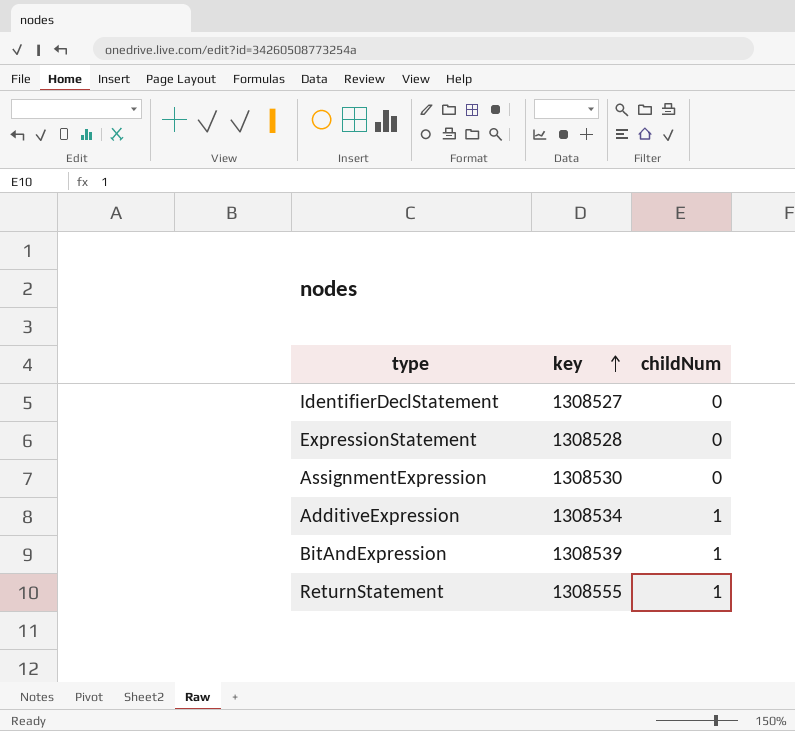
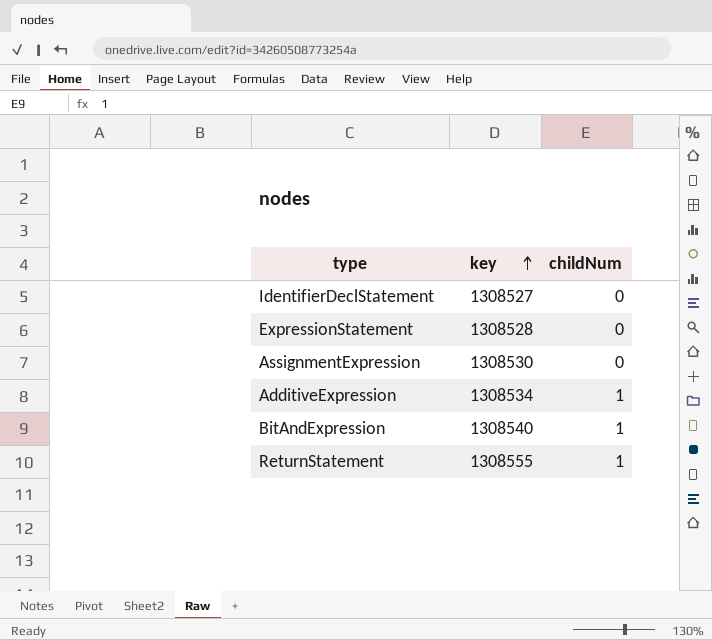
BitAndExpression | key: 1308539 -> 1308540

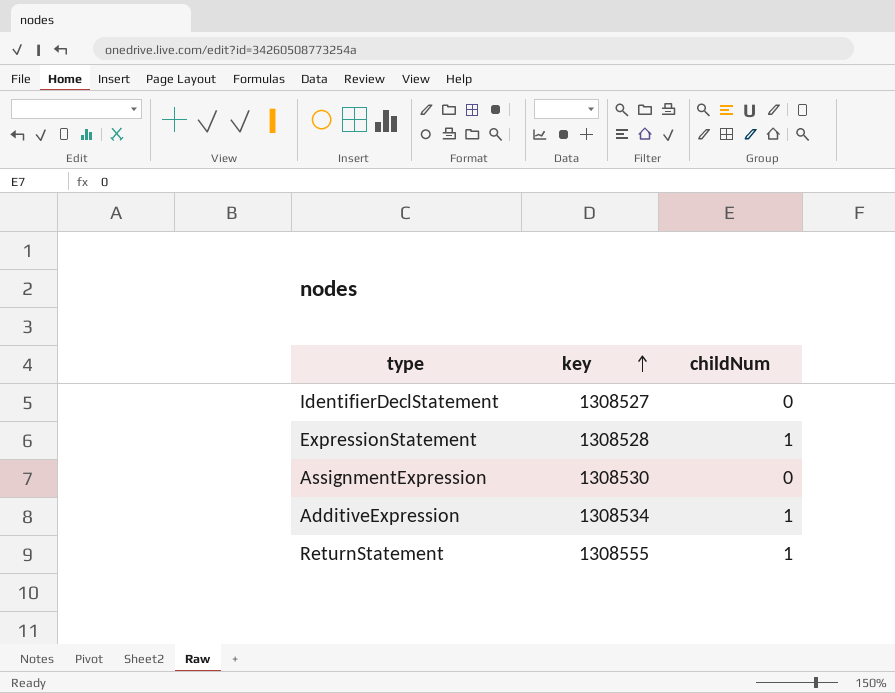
row BitAndExpression: 1308540 | 1 -> none
ExpressionStatement | childNum: 0 -> 1

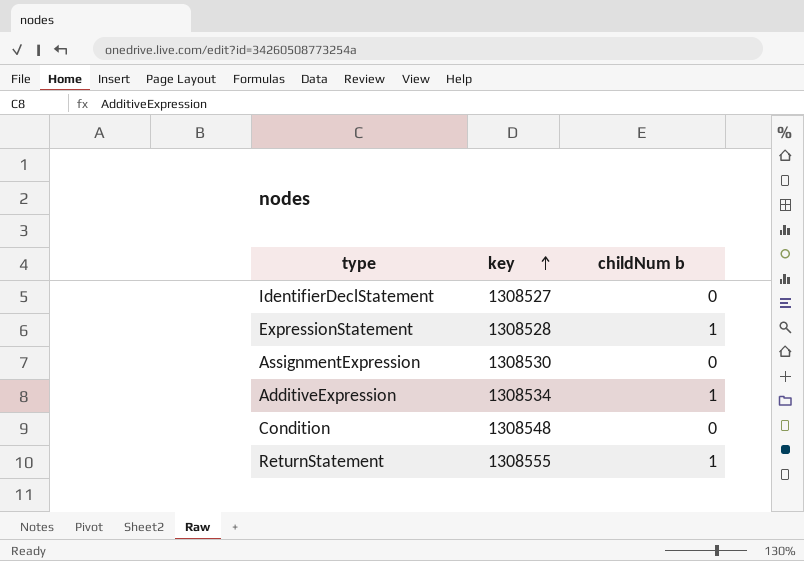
column name: childNum -> childNum b
row Condition: none -> 1308548 | 0

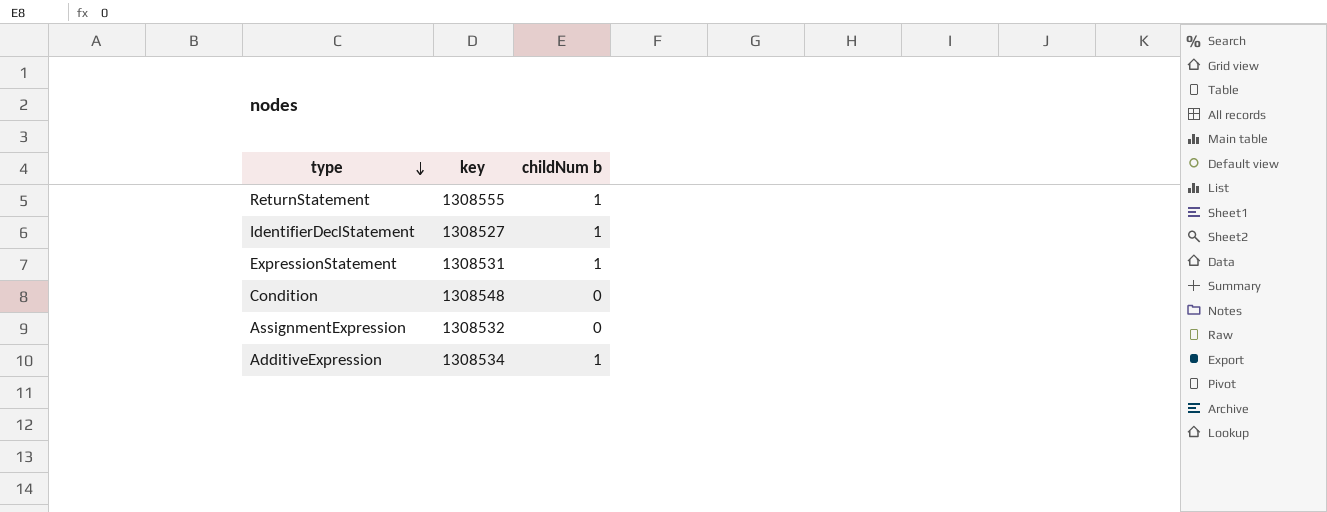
row order: key ascending -> type descending
IdentifierDeclStatement | childNum b: 0 -> 1
ExpressionStatement | key: 1308528 -> 1308531
AssignmentExpression | key: 1308530 -> 1308532

